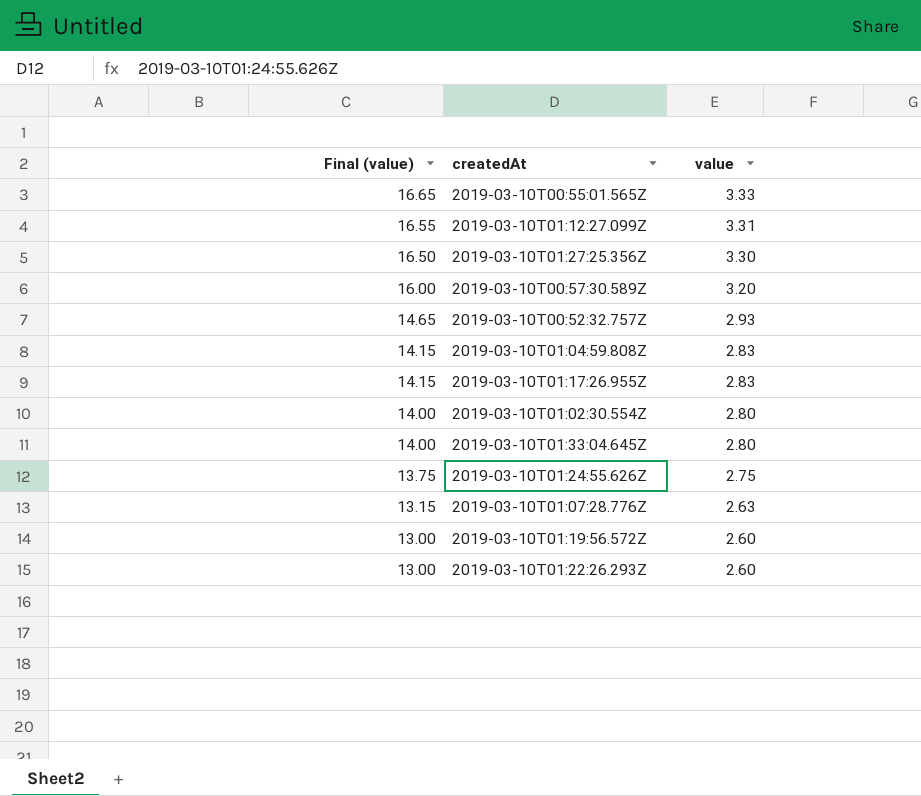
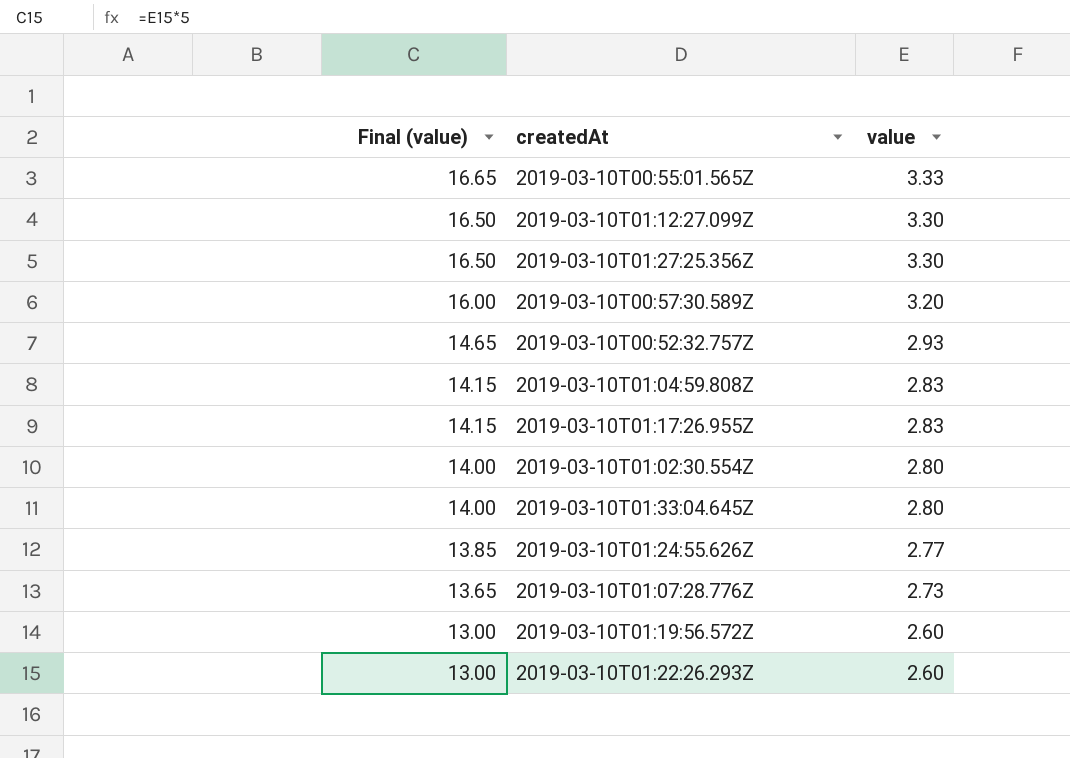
2019-03-10T01:12:27.099Z | Final (value): 16.55 -> 16.50
2019-03-10T01:12:27.099Z | value: 3.31 -> 3.30
2019-03-10T01:24:55.626Z | Final (value): 13.75 -> 13.85
2019-03-10T01:24:55.626Z | value: 2.75 -> 2.77
2019-03-10T01:07:28.776Z | Final (value): 13.15 -> 13.65
2019-03-10T01:07:28.776Z | value: 2.63 -> 2.73

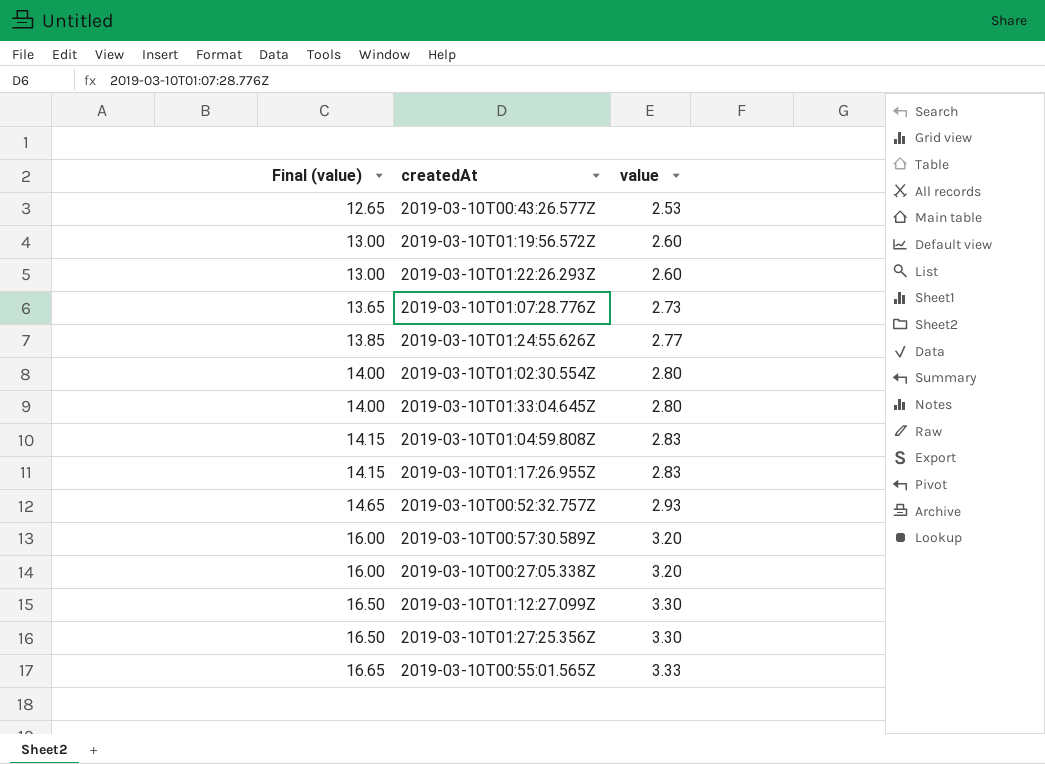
row order: Final (value) descending -> Final (value) ascending
row 2019-03-10T00:43:26.577Z: none -> 12.65 | 2.53
row 2019-03-10T00:27:05.338Z: none -> 16.00 | 3.20

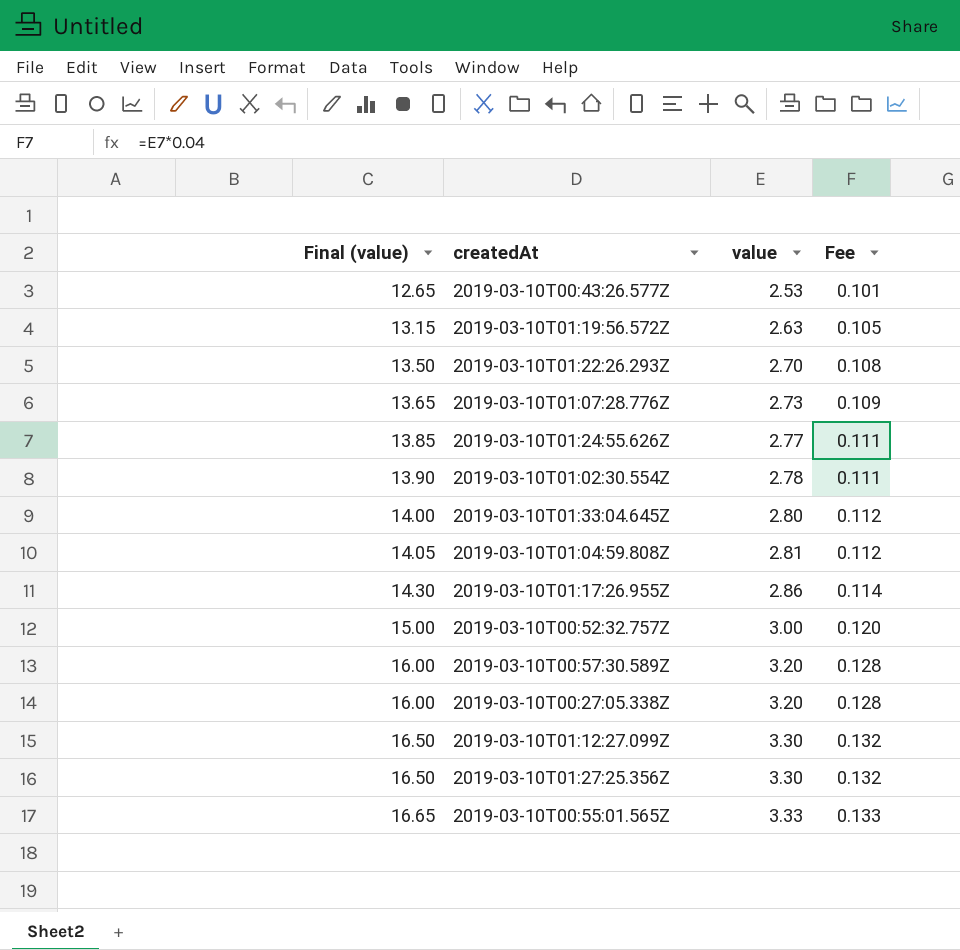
column Fee | formula: none -> [value] * 0.04
2019-03-10T01:19:56.572Z | Final (value): 13.00 -> 13.15
2019-03-10T01:19:56.572Z | value: 2.60 -> 2.63
2019-03-10T01:22:26.293Z | Final (value): 13.00 -> 13.50
2019-03-10T01:22:26.293Z | value: 2.60 -> 2.70
2019-03-10T01:02:30.554Z | Final (value): 14.00 -> 13.90
2019-03-10T01:02:30.554Z | value: 2.80 -> 2.78
2019-03-10T01:04:59.808Z | Final (value): 14.15 -> 14.05
2019-03-10T01:04:59.808Z | value: 2.83 -> 2.81
2019-03-10T01:17:26.955Z | Final (value): 14.15 -> 14.30
2019-03-10T01:17:26.955Z | value: 2.83 -> 2.86
2019-03-10T00:52:32.757Z | Final (value): 14.65 -> 15.00
2019-03-10T00:52:32.757Z | value: 2.93 -> 3.00

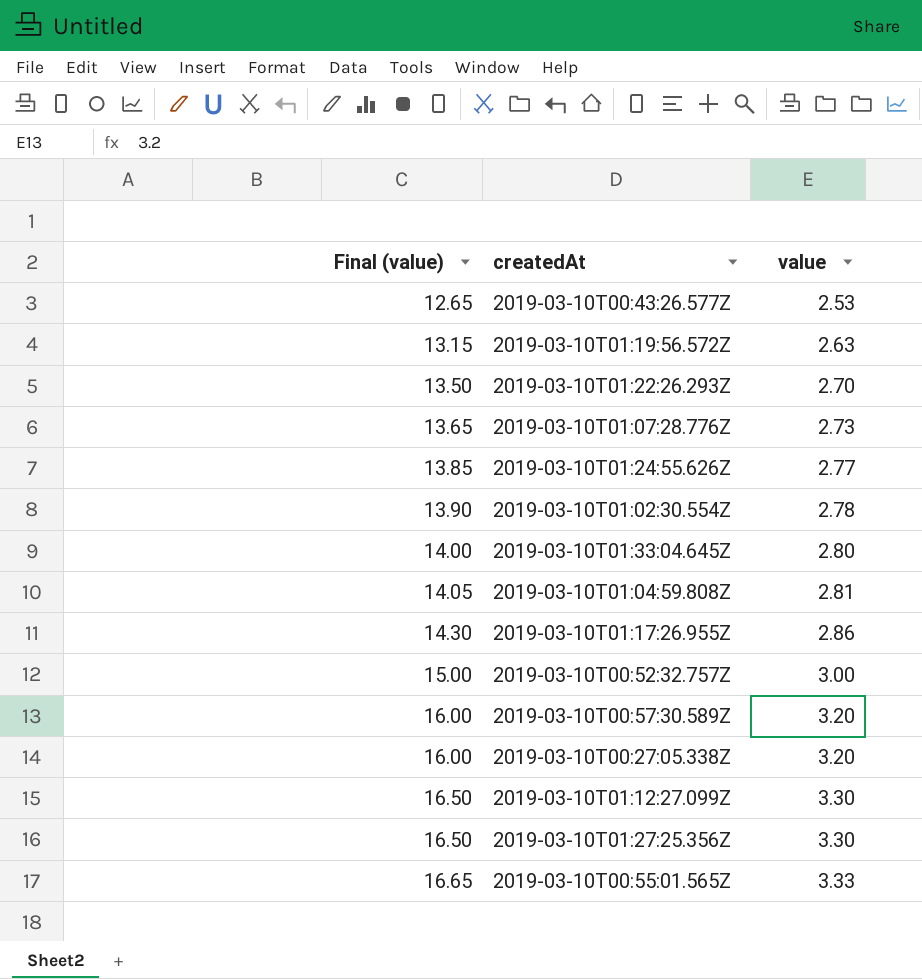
column Fee | formula: [value] * 0.04 -> none

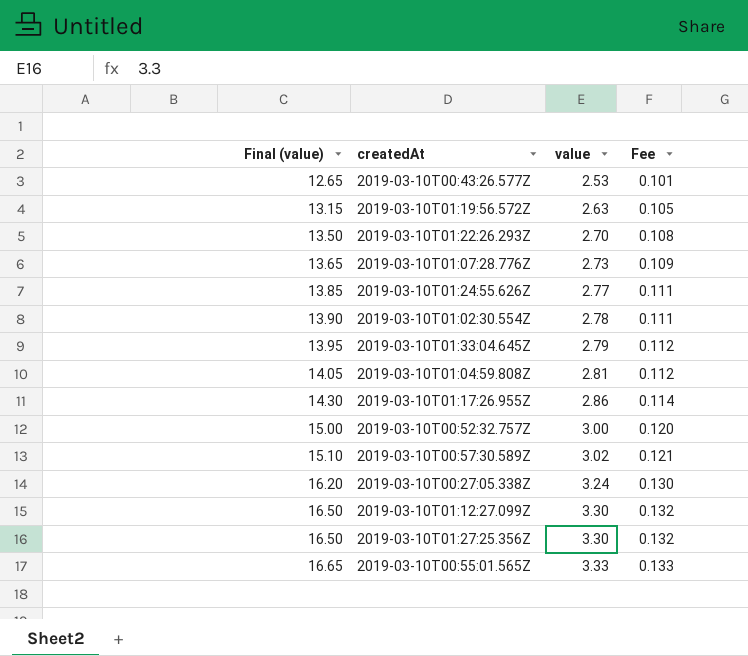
column Fee | formula: none -> [value] * 0.04
2019-03-10T01:33:04.645Z | Final (value): 14.00 -> 13.95
2019-03-10T01:33:04.645Z | value: 2.80 -> 2.79
2019-03-10T00:57:30.589Z | Final (value): 16.00 -> 15.10
2019-03-10T00:57:30.589Z | value: 3.20 -> 3.02
2019-03-10T00:27:05.338Z | Final (value): 16.00 -> 16.20
2019-03-10T00:27:05.338Z | value: 3.20 -> 3.24

